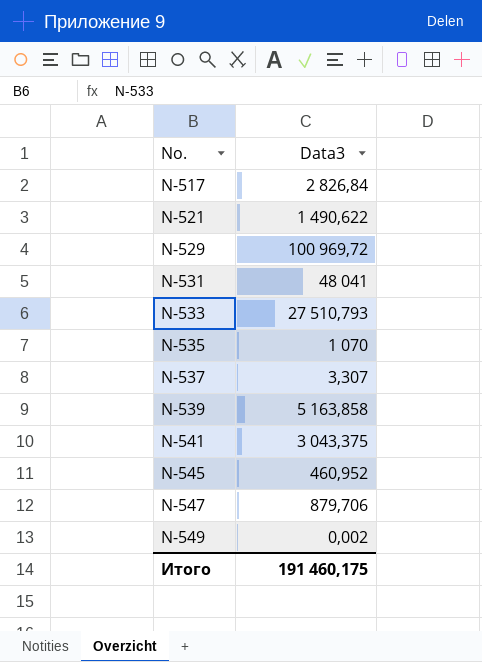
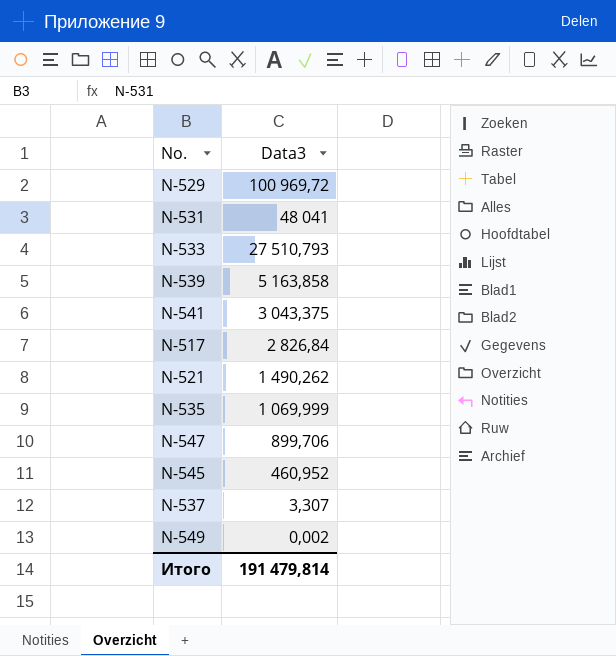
row order: No. ascending -> Data3 descending
N-521 | Data3: 1 490,622 -> 1 490,262
N-535 | Data3: 1 070 -> 1 069,999
N-547 | Data3: 879,706 -> 899,706
Итого | Data3: 191 460,175 -> 191 479,814

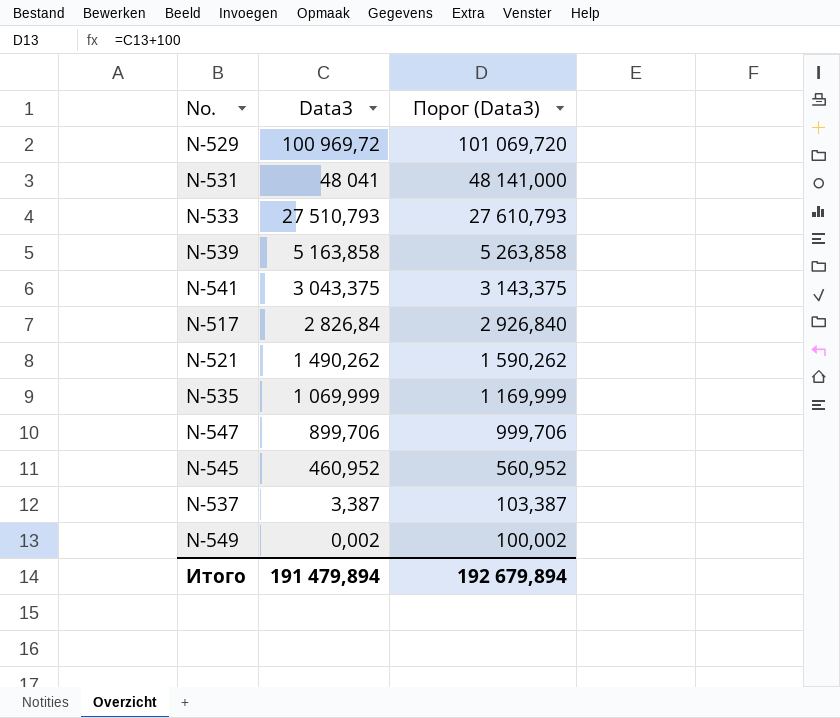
column Порог (Data3) | formula: none -> [Data3] + 100
N-537 | Data3: 3,307 -> 3,387
Итого | Data3: 191 479,814 -> 191 479,894

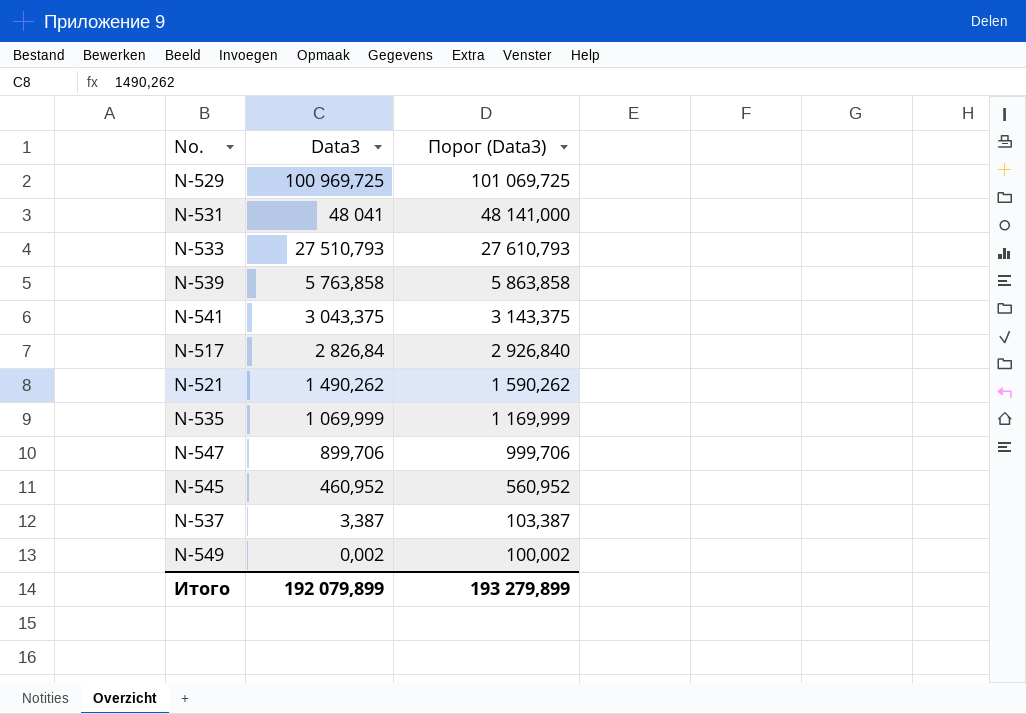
N-529 | Data3: 100 969,72 -> 100 969,725
N-529 | Порог (Data3): 101 069,720 -> 101 069,725
N-539 | Data3: 5 163,858 -> 5 763,858
N-539 | Порог (Data3): 5 263,858 -> 5 863,858
Итого | Data3: 191 479,894 -> 192 079,899
Итого | Порог (Data3): 192 679,894 -> 193 279,899

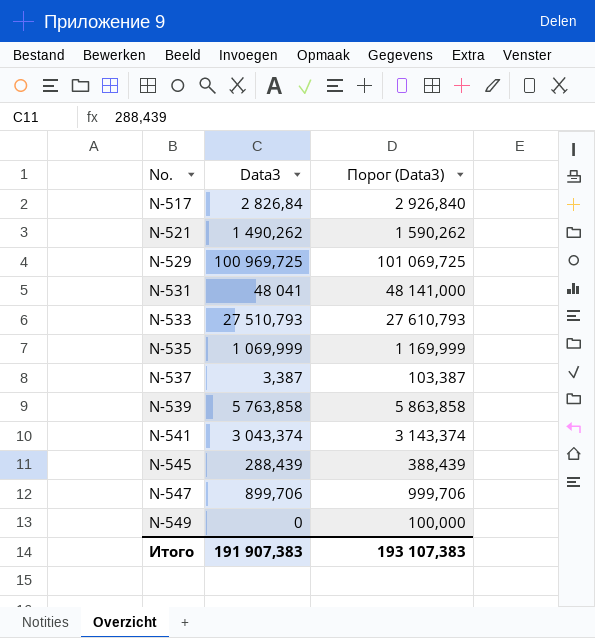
row order: Data3 descending -> No. ascending
N-541 | Data3: 3 043,375 -> 3 043,374
N-541 | Порог (Data3): 3 143,375 -> 3 143,374
N-545 | Data3: 460,952 -> 288,439
N-545 | Порог (Data3): 560,952 -> 388,439
N-549 | Data3: 0,002 -> 0
N-549 | Порог (Data3): 100,002 -> 100,000
Итого | Data3: 192 079,899 -> 191 907,383
Итого | Порог (Data3): 193 279,899 -> 193 107,383

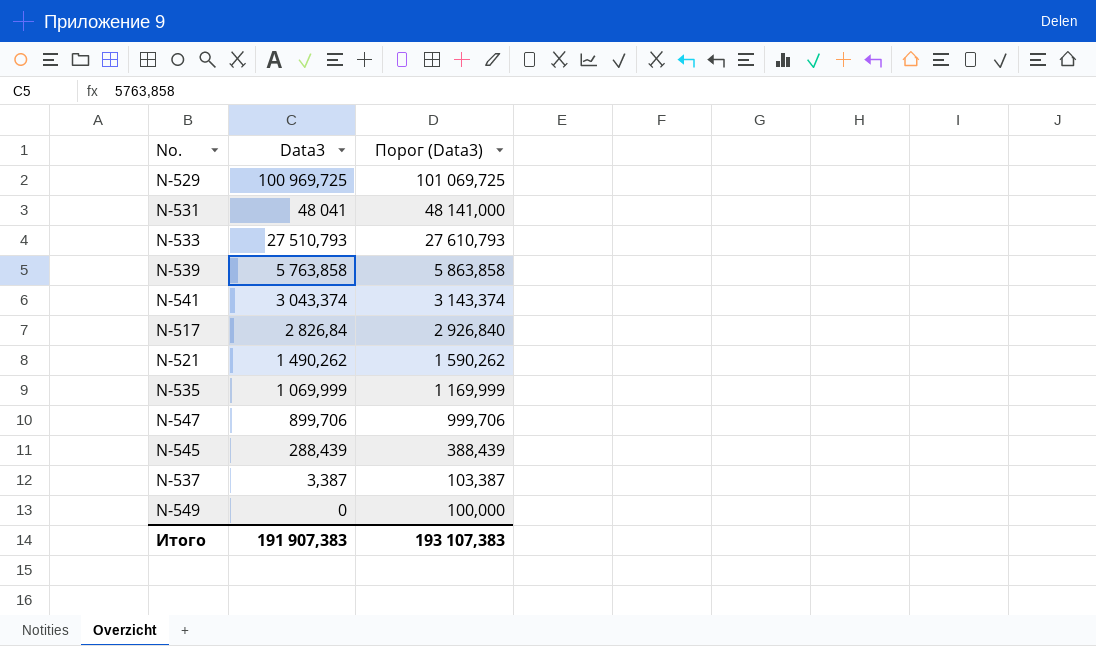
row order: No. ascending -> Data3 descending

